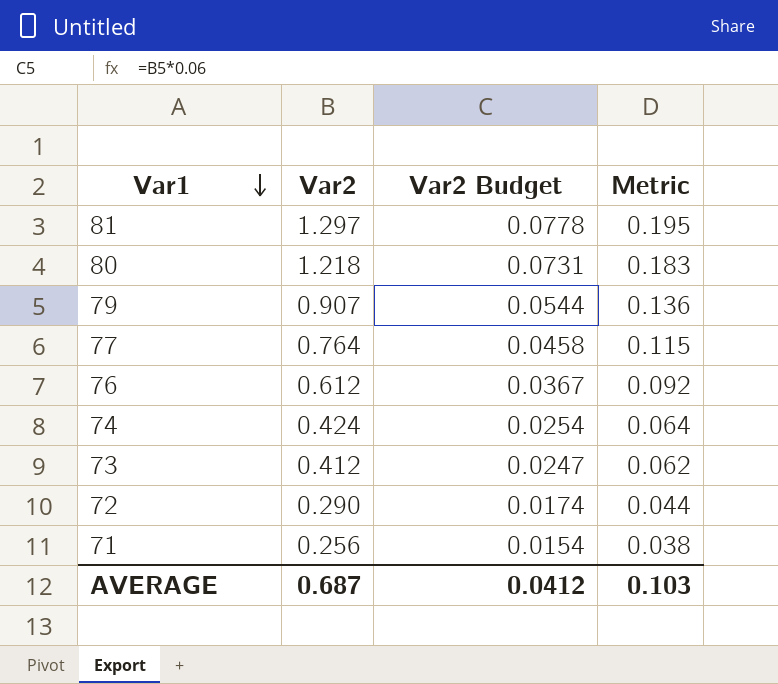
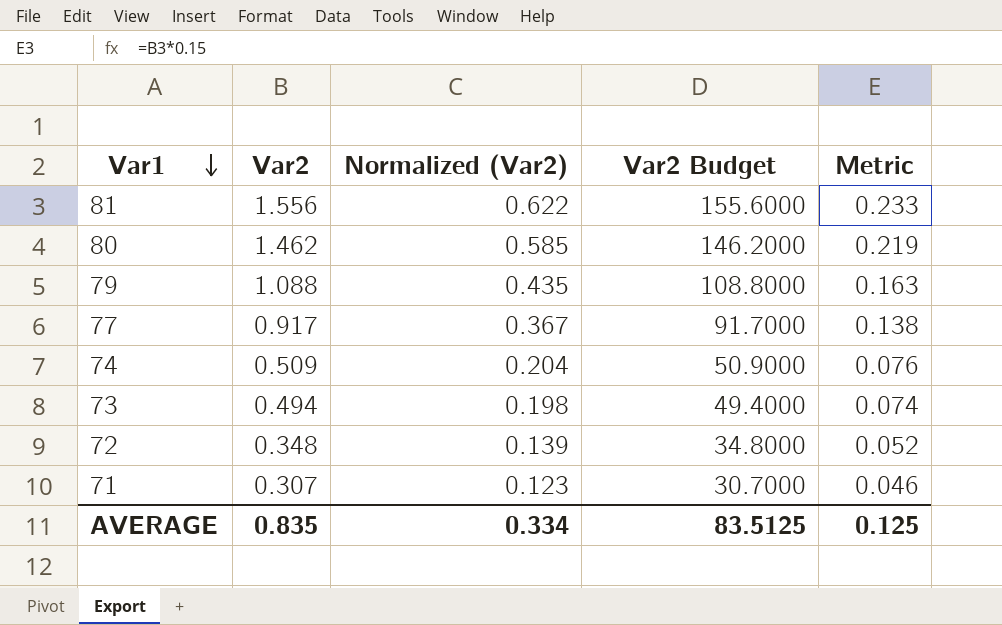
column Normalized (Var2) | formula: none -> [Var2] * 0.4
column Var2 Budget | formula: [Var2] * 0.06 -> [Var2] * 100
row 76: 0.612 | 0.0367 | 0.092 -> none
81 | Var2: 1.297 -> 1.556
81 | Metric: 0.195 -> 0.233
80 | Var2: 1.218 -> 1.462
80 | Metric: 0.183 -> 0.219
79 | Var2: 0.907 -> 1.088
79 | Metric: 0.136 -> 0.163
77 | Var2: 0.764 -> 0.917
77 | Metric: 0.115 -> 0.138
74 | Var2: 0.424 -> 0.509
74 | Metric: 0.064 -> 0.076
73 | Var2: 0.412 -> 0.494
73 | Metric: 0.062 -> 0.074
72 | Var2: 0.290 -> 0.348
72 | Metric: 0.044 -> 0.052
71 | Var2: 0.256 -> 0.307
71 | Metric: 0.038 -> 0.046
AVERAGE | Var2: 0.687 -> 0.835
AVERAGE | Var2 Budget: 0.0412 -> 83.5125
AVERAGE | Metric: 0.103 -> 0.125

